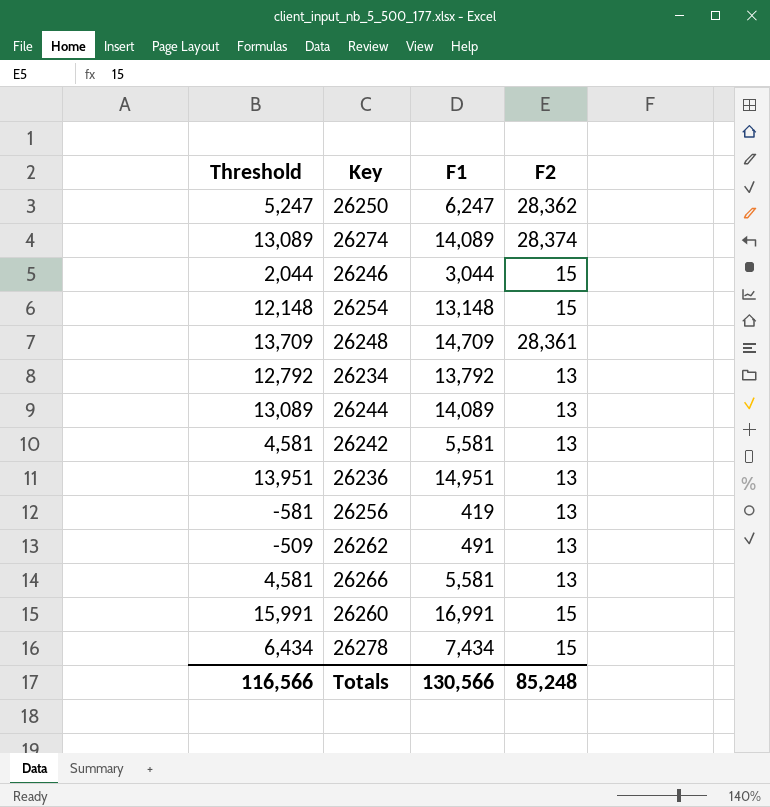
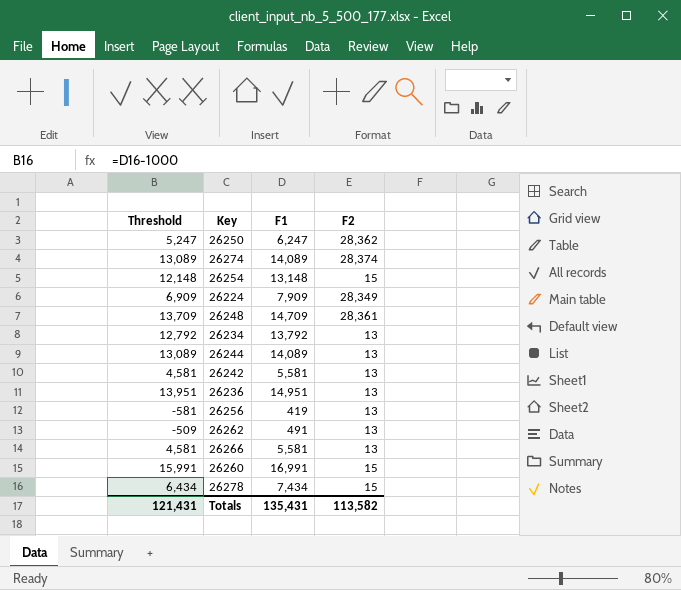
row 26246: 2,044 | 3,044 | 15 -> none
row 26224: none -> 6,909 | 7,909 | 28,349
Totals | Threshold: 116,566 -> 121,431
Totals | F1: 130,566 -> 135,431
Totals | F2: 85,248 -> 113,582

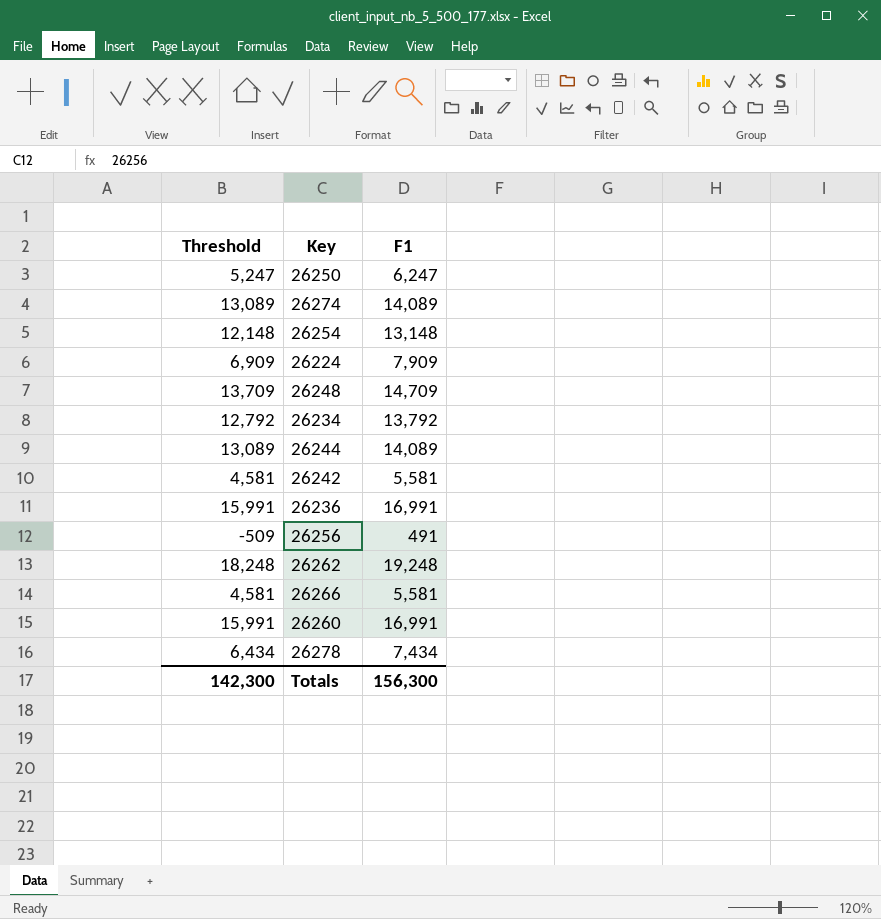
column F2 | position: 4 -> none
26236 | Threshold: 13,951 -> 15,991
26236 | F1: 14,951 -> 16,991
26256 | Threshold: -581 -> -509
26256 | F1: 419 -> 491
26262 | Threshold: -509 -> 18,248
26262 | F1: 491 -> 19,248
Totals | Threshold: 121,431 -> 142,300
Totals | F1: 135,431 -> 156,300

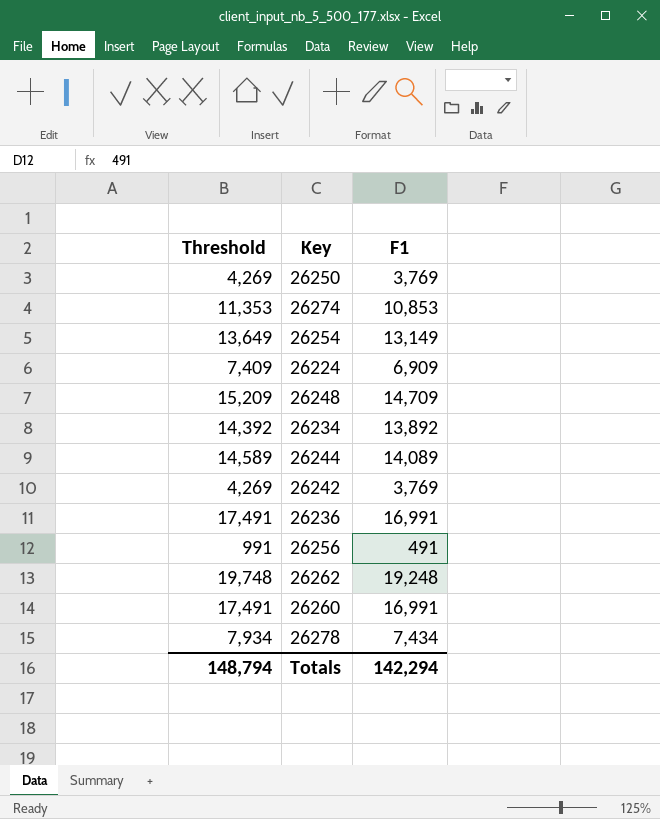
column Threshold | formula: [F1] - 1000 -> [F1] + 500
row 26266: 4,581 | 5,581 -> none
26250 | F1: 6,247 -> 3,769
26274 | F1: 14,089 -> 10,853
26254 | F1: 13,148 -> 13,149
26224 | F1: 7,909 -> 6,909
26234 | F1: 13,792 -> 13,892
26242 | F1: 5,581 -> 3,769
Totals | Threshold: 142,300 -> 148,794
Totals | F1: 156,300 -> 142,294

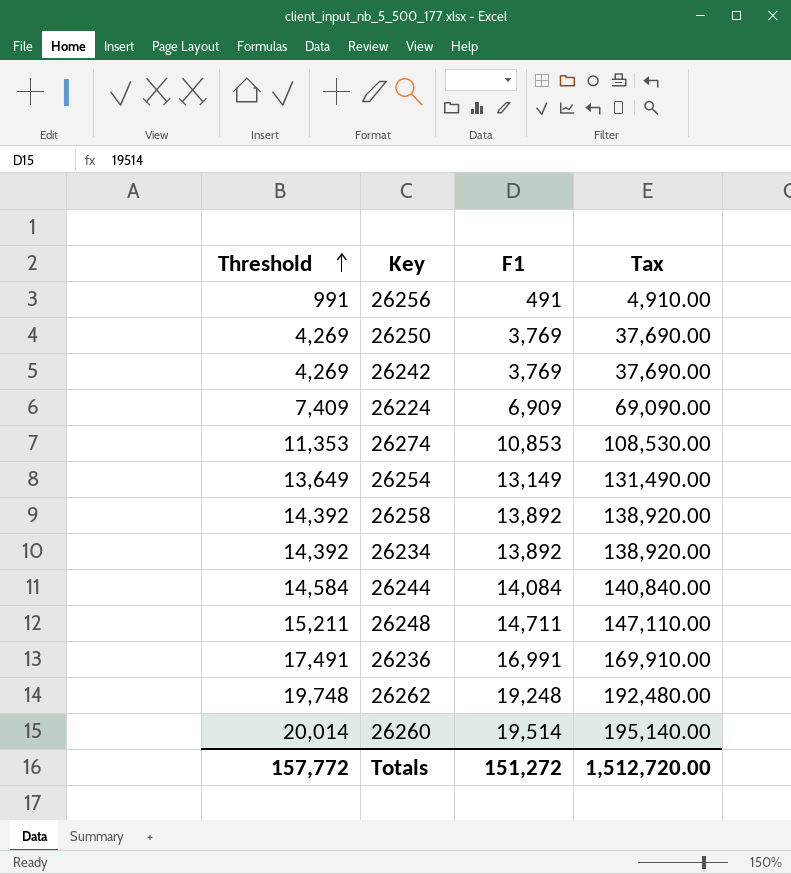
row order: none -> Threshold ascending
column Tax | formula: none -> [F1] * 10
row 26278: 7,934 | 7,434 -> none
row 26258: none -> 14,392 | 13,892 | 138,920.00
26244 | Threshold: 14,589 -> 14,584
26244 | F1: 14,089 -> 14,084
26248 | Threshold: 15,209 -> 15,211
26248 | F1: 14,709 -> 14,711
26260 | Threshold: 17,491 -> 20,014
26260 | F1: 16,991 -> 19,514
Totals | Threshold: 148,794 -> 157,772
Totals | F1: 142,294 -> 151,272

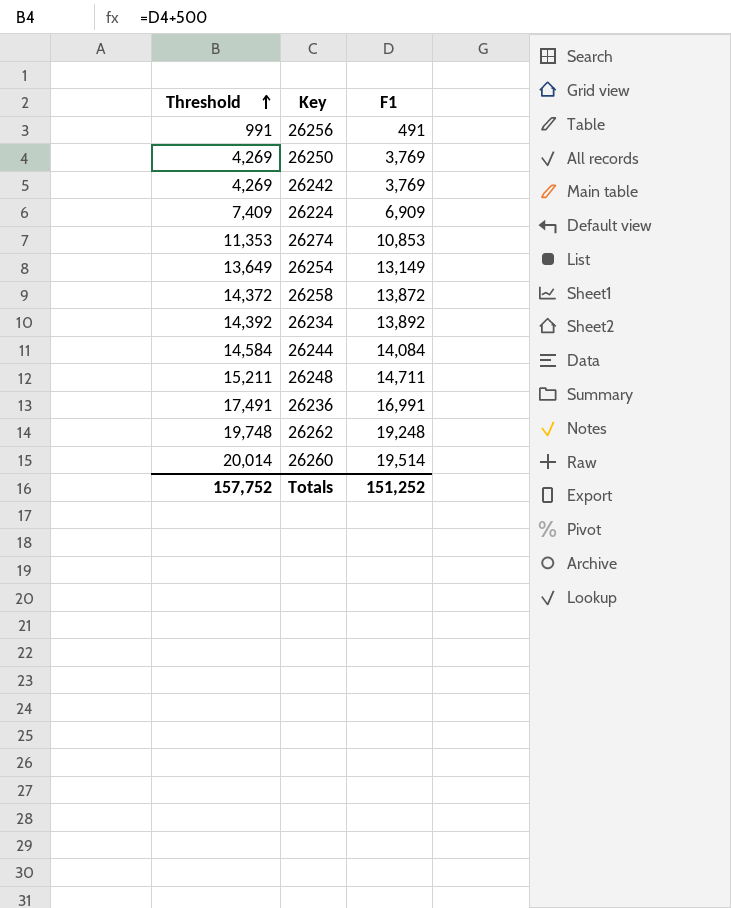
column Tax | formula: [F1] * 10 -> none
26258 | Threshold: 14,392 -> 14,372
26258 | F1: 13,892 -> 13,872
Totals | Threshold: 157,772 -> 157,752
Totals | F1: 151,272 -> 151,252

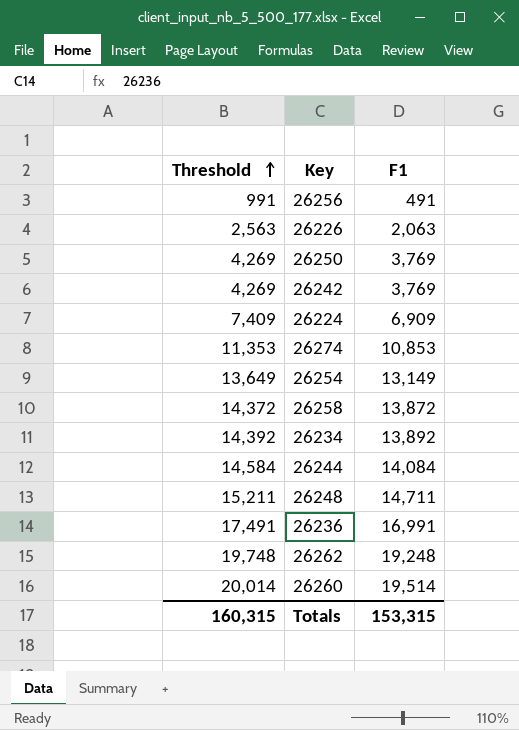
row 26226: none -> 2,563 | 2,063
Totals | Threshold: 157,752 -> 160,315
Totals | F1: 151,252 -> 153,315

